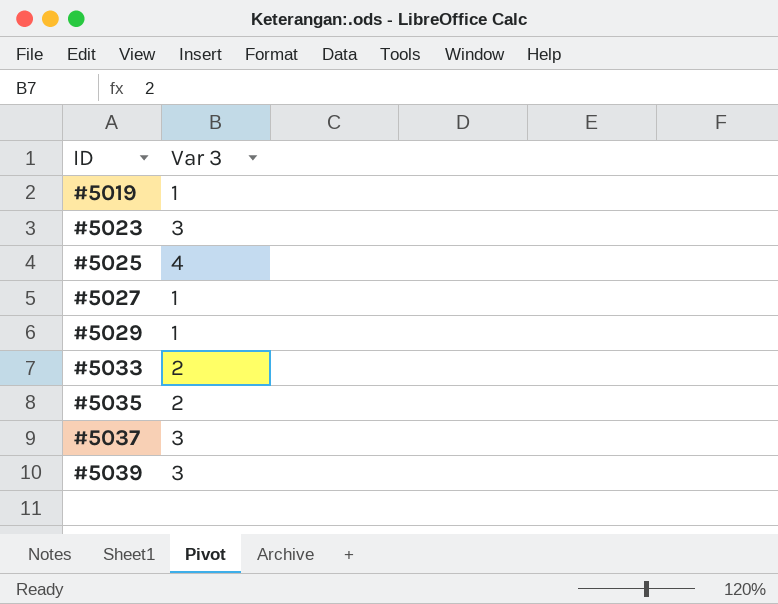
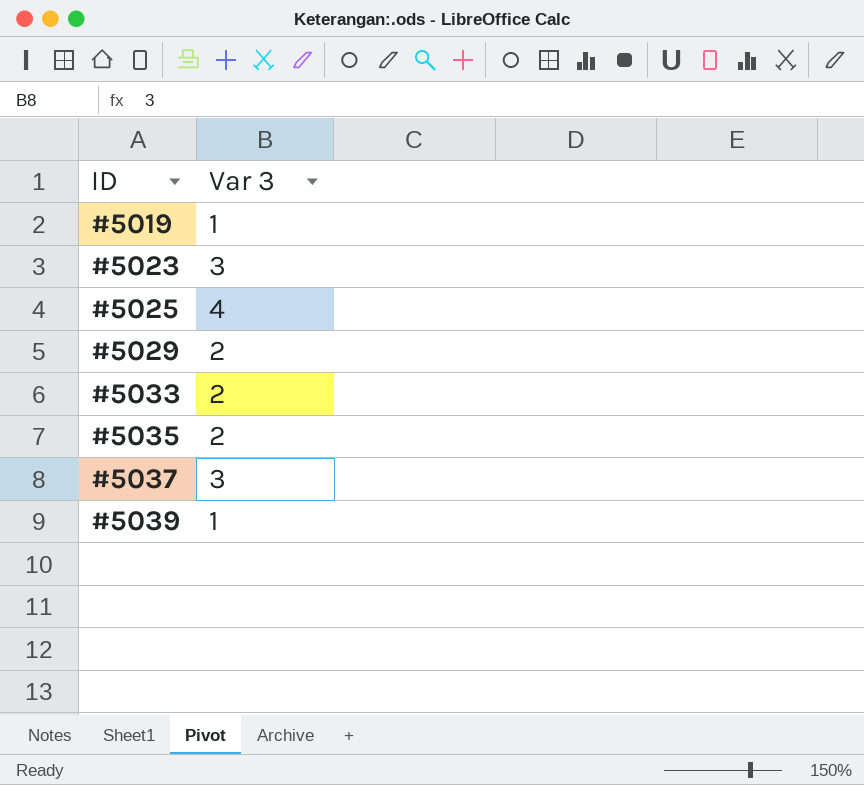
row #5027: 1 -> none
#5029 | Var 3: 1 -> 2
#5039 | Var 3: 3 -> 1

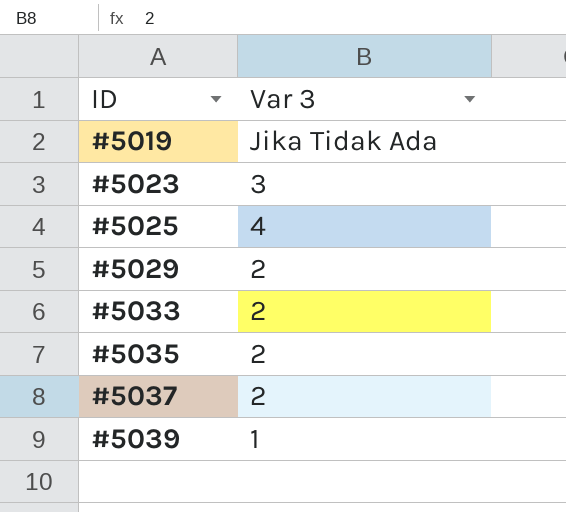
#5019 | Var 3: 1 -> Jika Tidak Ada
#5037 | Var 3: 3 -> 2

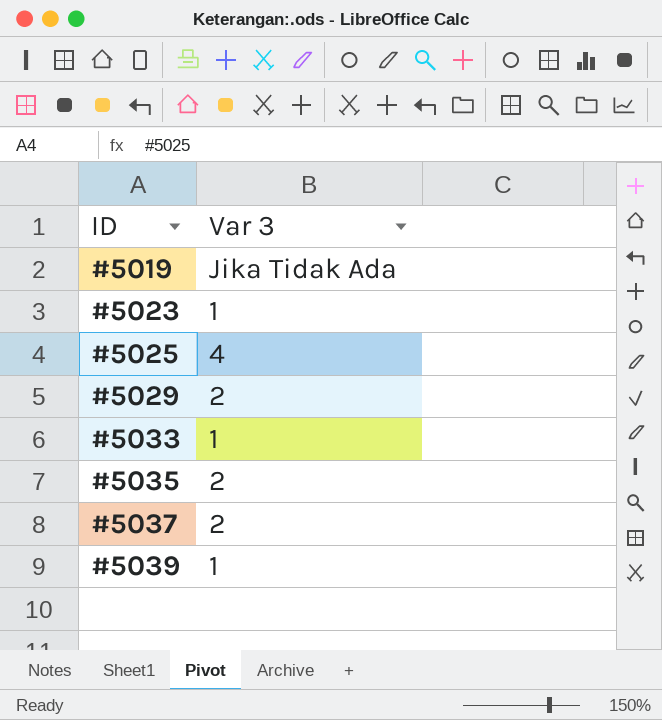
#5023 | Var 3: 3 -> 1
#5033 | Var 3: 2 -> 1

